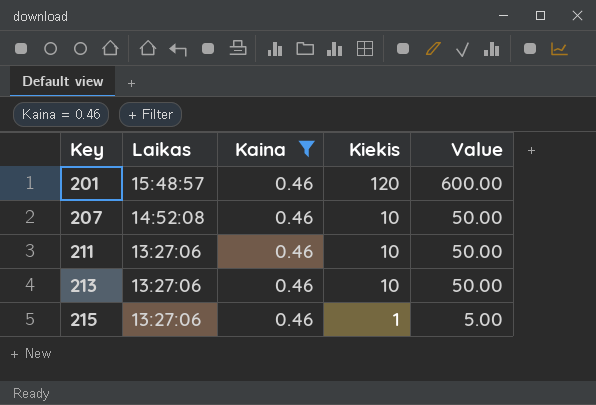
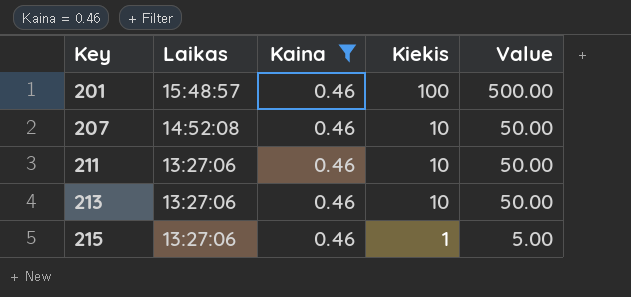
201 | Kiekis: 120 -> 100
201 | Value: 600.00 -> 500.00

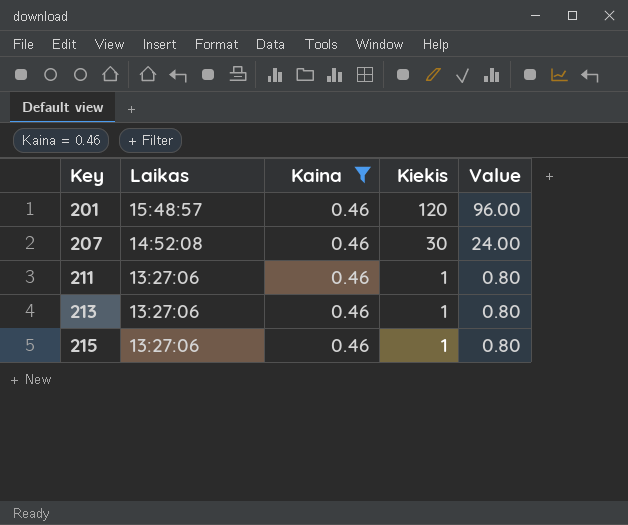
column Value | formula: [Kiekis] * 5 -> [Kiekis] * 0.8
201 | Kiekis: 100 -> 120
207 | Kiekis: 10 -> 30
211 | Kiekis: 10 -> 1
213 | Kiekis: 10 -> 1

